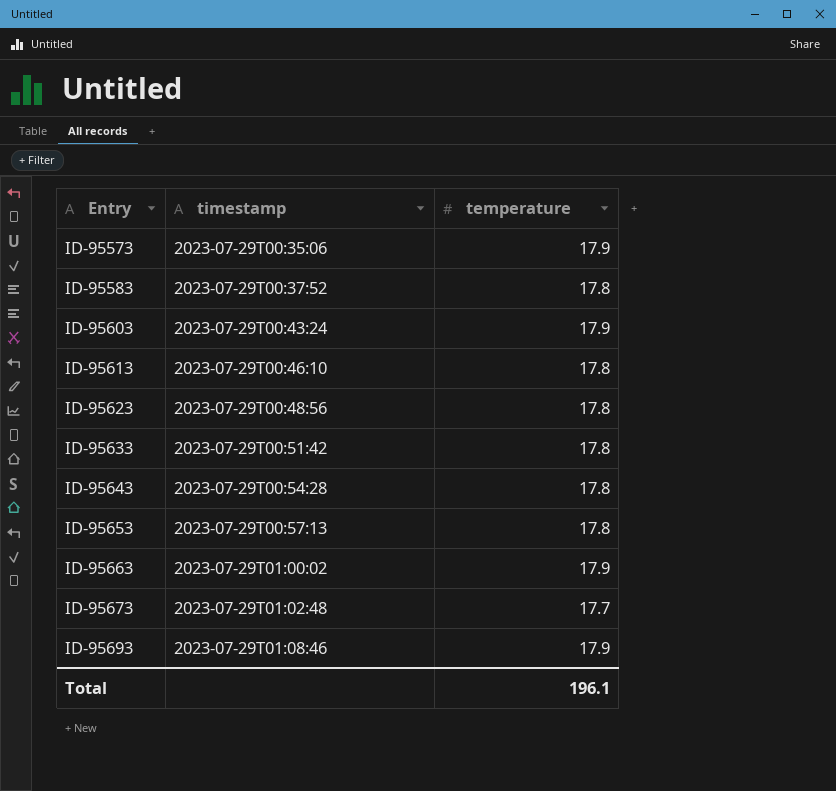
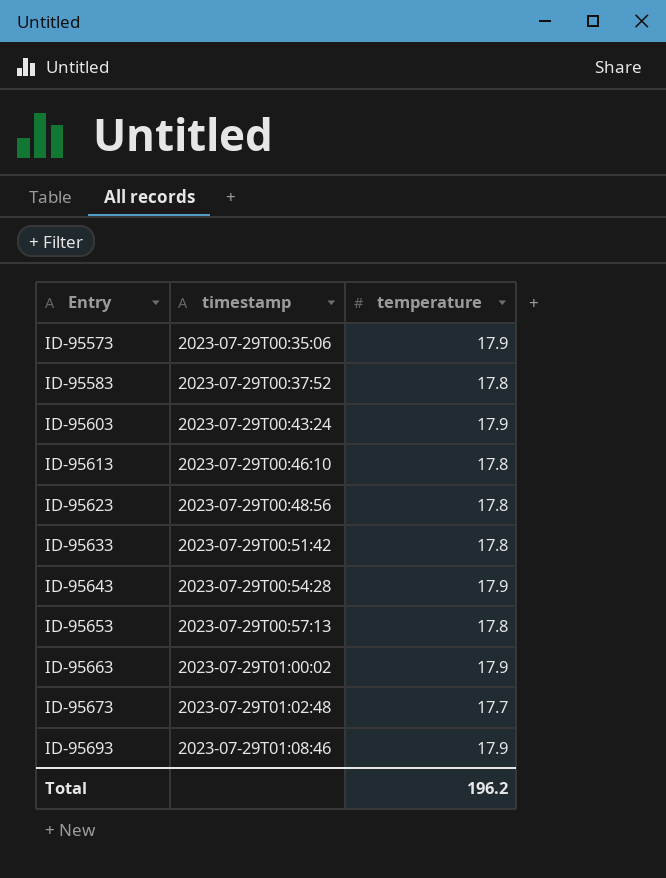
ID-95643 | temperature: 17.8 -> 17.9
Total | temperature: 196.1 -> 196.2

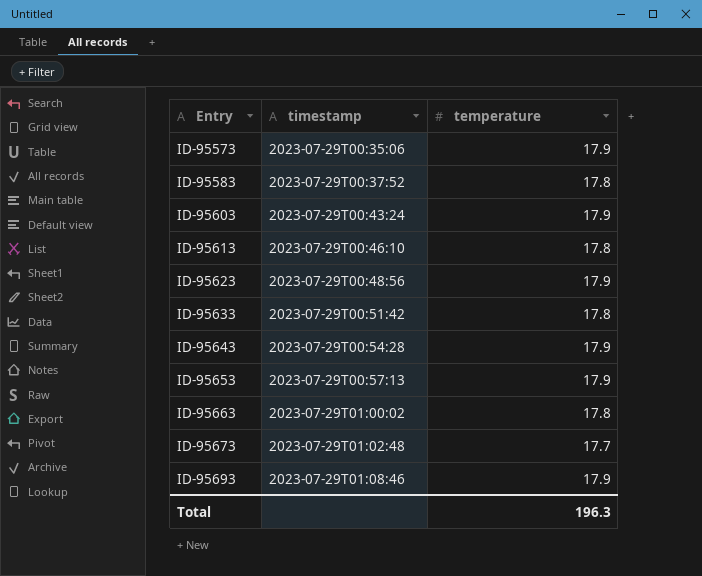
ID-95623 | temperature: 17.8 -> 17.9
ID-95653 | temperature: 17.8 -> 17.9
ID-95663 | temperature: 17.9 -> 17.8
Total | temperature: 196.2 -> 196.3

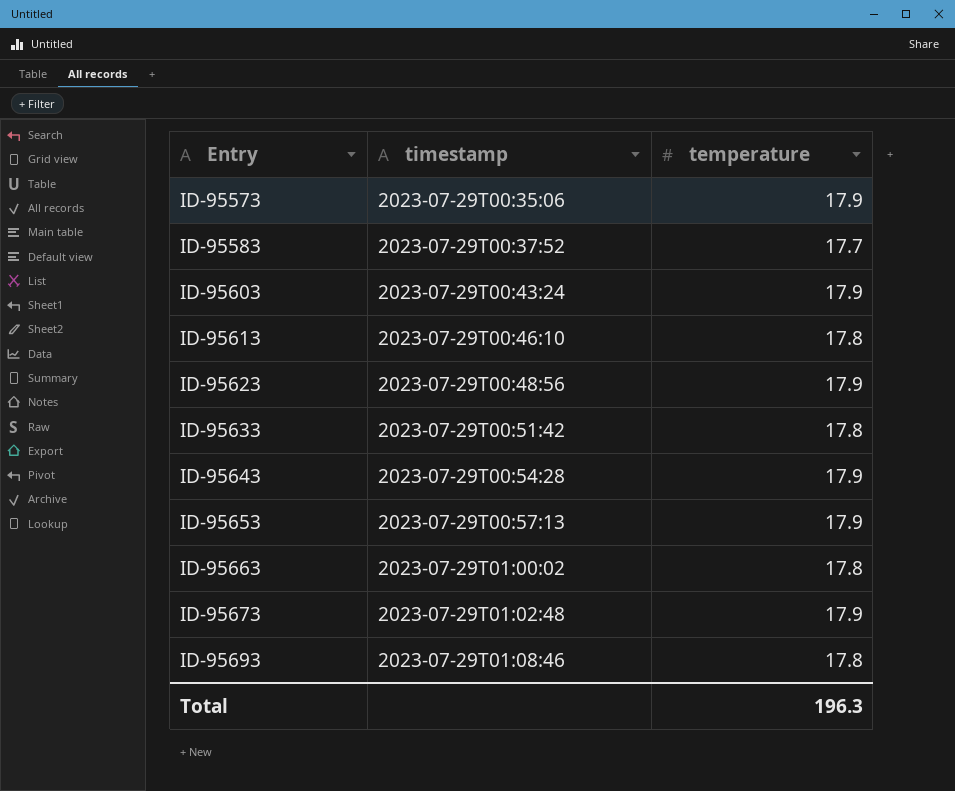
ID-95583 | temperature: 17.8 -> 17.7
ID-95673 | temperature: 17.7 -> 17.9
ID-95693 | temperature: 17.9 -> 17.8

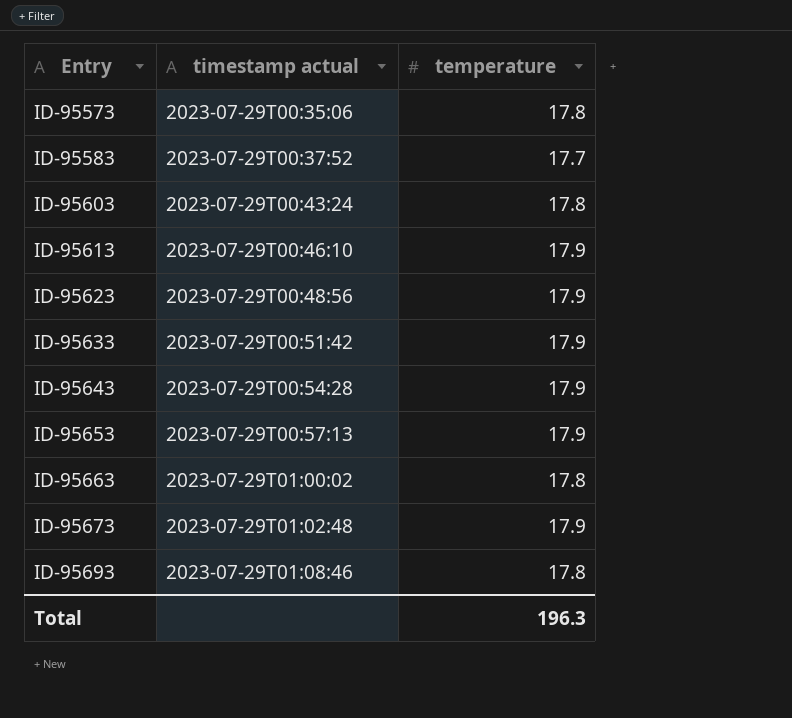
column name: timestamp -> timestamp actual
ID-95573 | temperature: 17.9 -> 17.8
ID-95603 | temperature: 17.9 -> 17.8
ID-95613 | temperature: 17.8 -> 17.9
ID-95633 | temperature: 17.8 -> 17.9

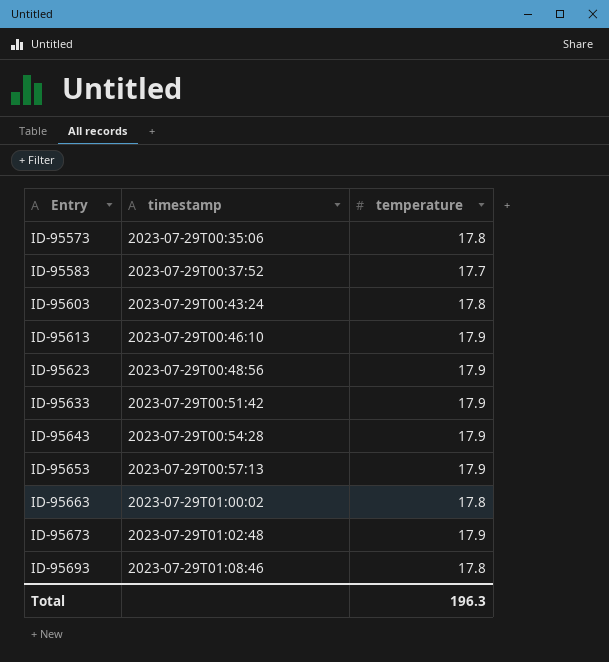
column name: timestamp actual -> timestamp

